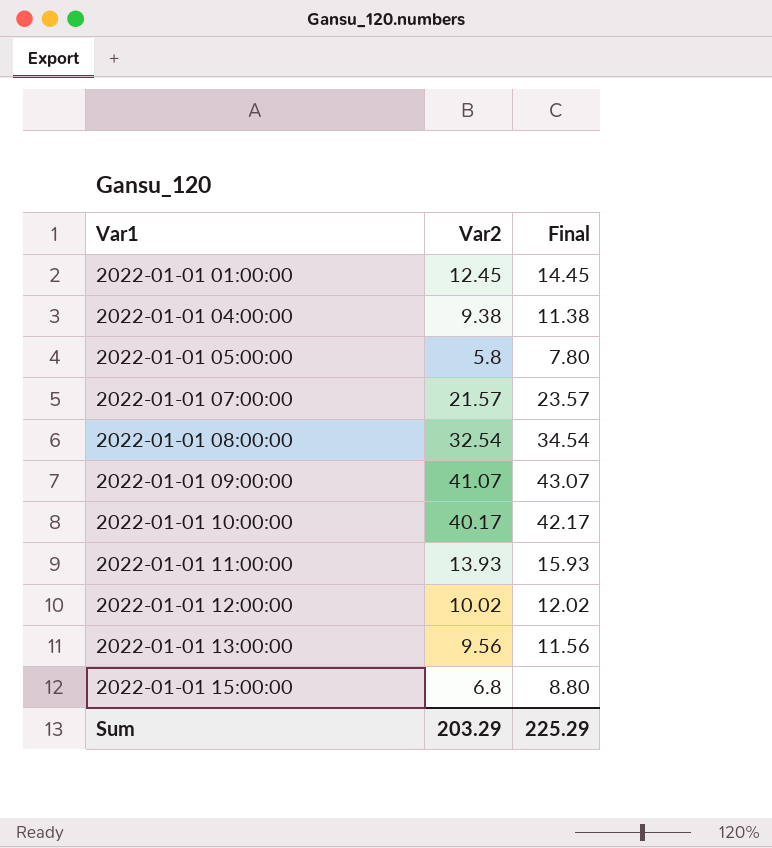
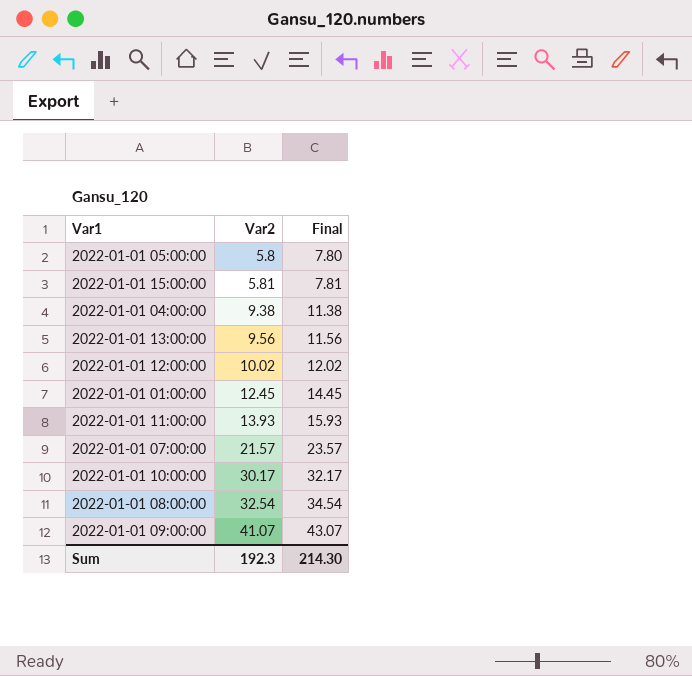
row order: Var1 ascending -> Var2 ascending
2022-01-01 15:00:00 | Var2: 6.8 -> 5.81
2022-01-01 15:00:00 | Final: 8.80 -> 7.81
2022-01-01 10:00:00 | Var2: 40.17 -> 30.17
2022-01-01 10:00:00 | Final: 42.17 -> 32.17
Sum | Var2: 203.29 -> 192.3
Sum | Final: 225.29 -> 214.30

